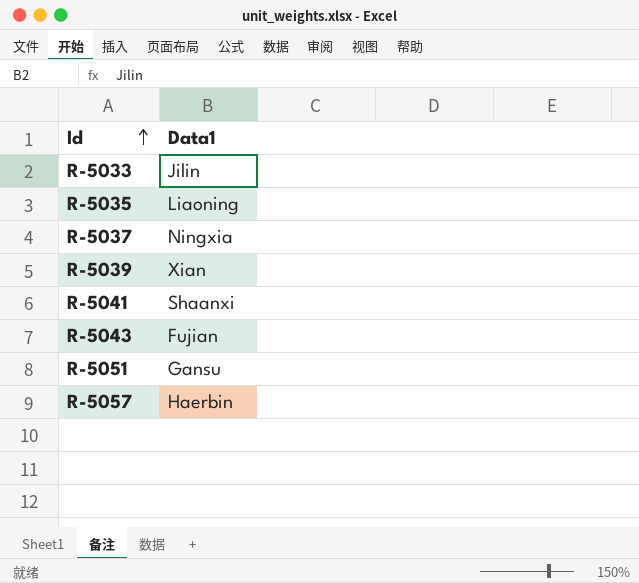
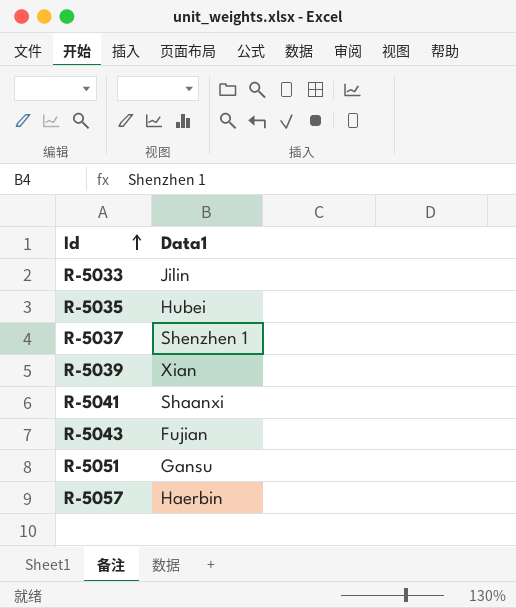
R-5035 | Data1: Liaoning -> Hubei
R-5037 | Data1: Ningxia -> Shenzhen 1

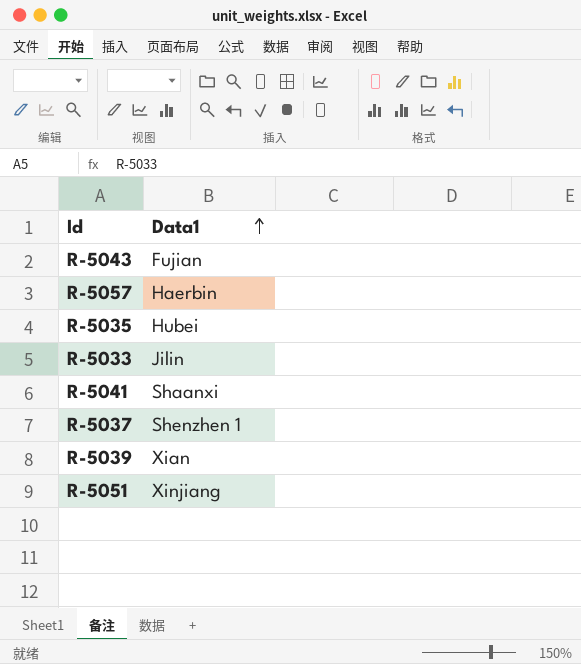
row order: Id ascending -> Data1 ascending
R-5051 | Data1: Gansu -> Xinjiang

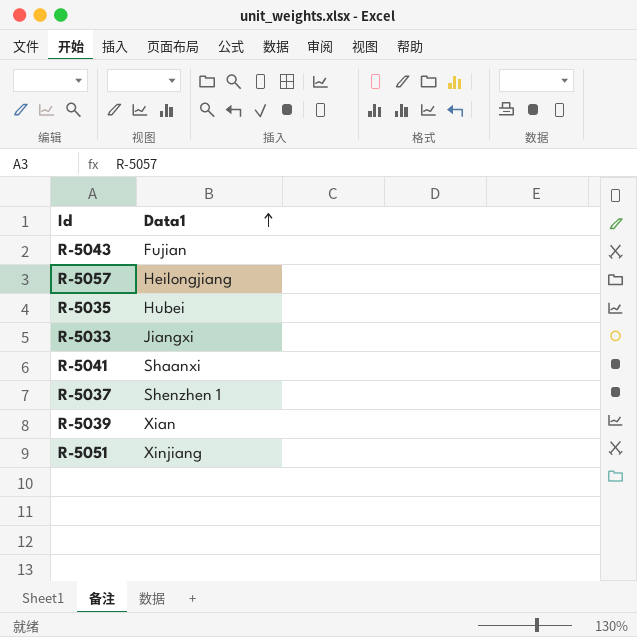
R-5057 | Data1: Haerbin -> Heilongjiang
R-5033 | Data1: Jilin -> Jiangxi

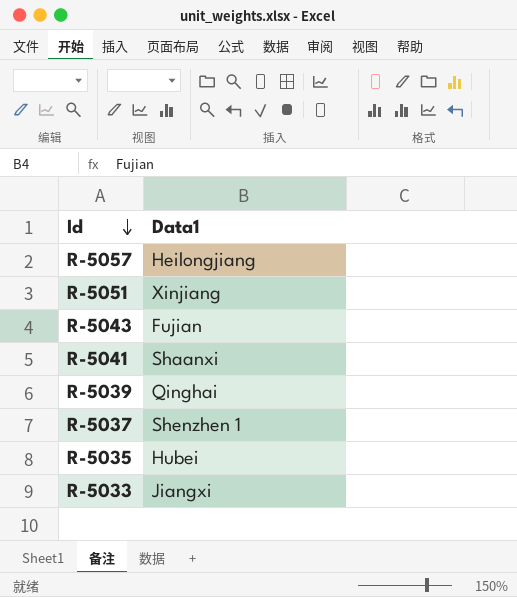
row order: Data1 ascending -> Id descending
R-5039 | Data1: Xian -> Qinghai

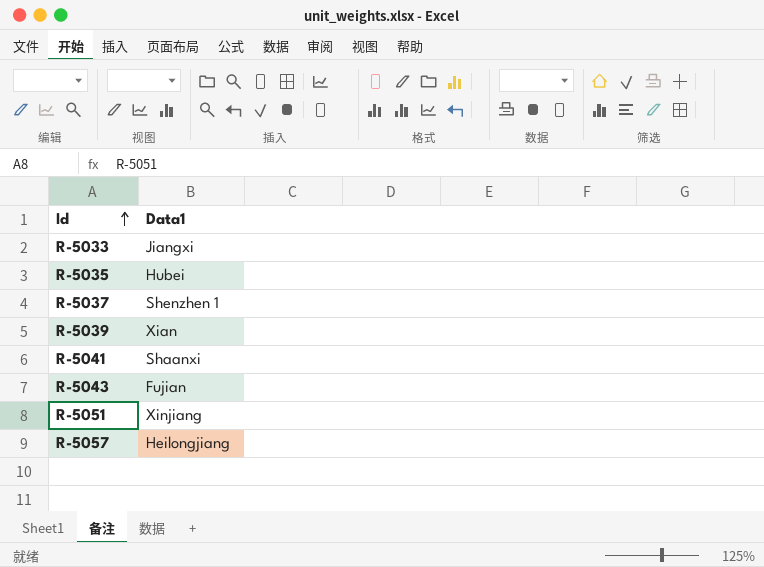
row order: Id descending -> Id ascending
R-5039 | Data1: Qinghai -> Xian

